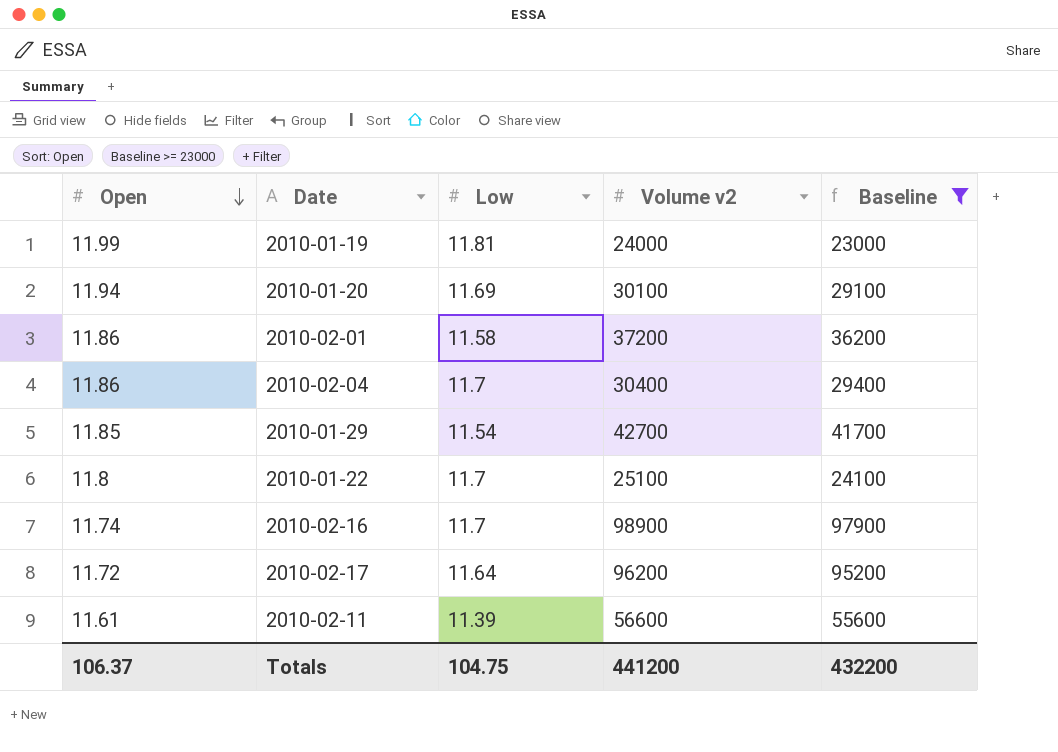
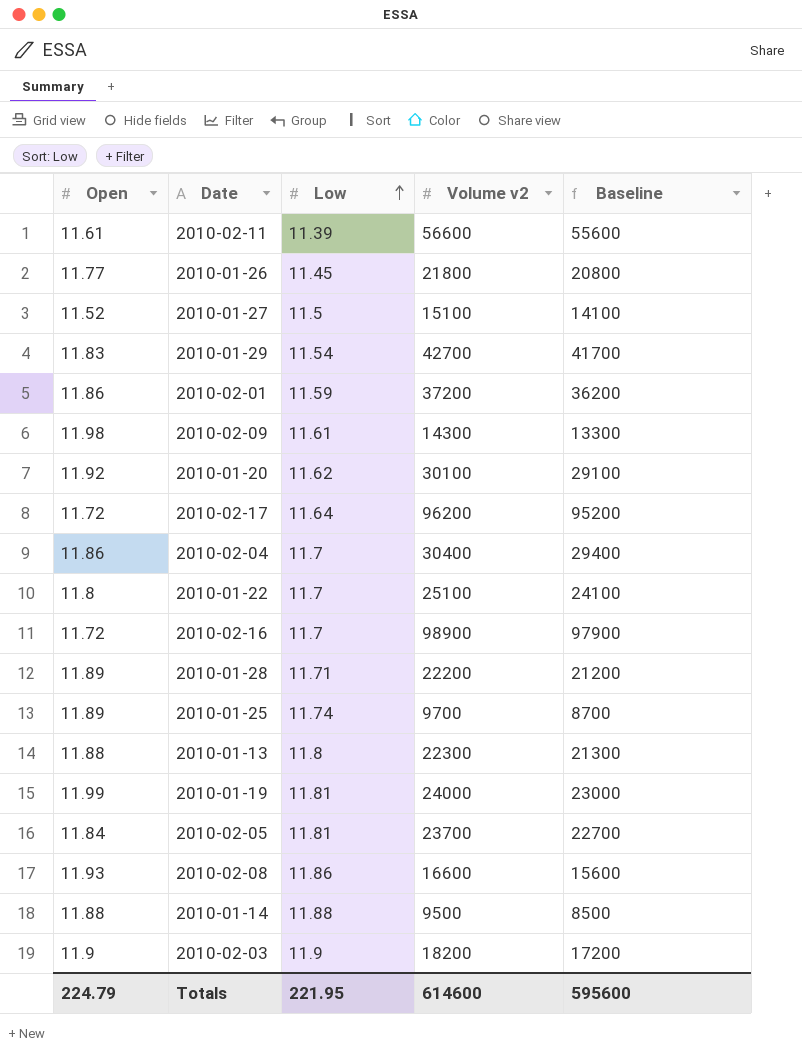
filter: Baseline >= 23000 -> none
row order: Open descending -> Low ascending
2010-01-29 | Open: 11.85 -> 11.83
2010-02-01 | Low: 11.58 -> 11.59
2010-01-20 | Open: 11.94 -> 11.92
2010-01-20 | Low: 11.69 -> 11.62
2010-02-16 | Open: 11.74 -> 11.72
Totals | Open: 106.37 -> 224.79
Totals | Low: 104.75 -> 221.95
Totals | Volume v2: 441200 -> 614600
Totals | Baseline: 432200 -> 595600

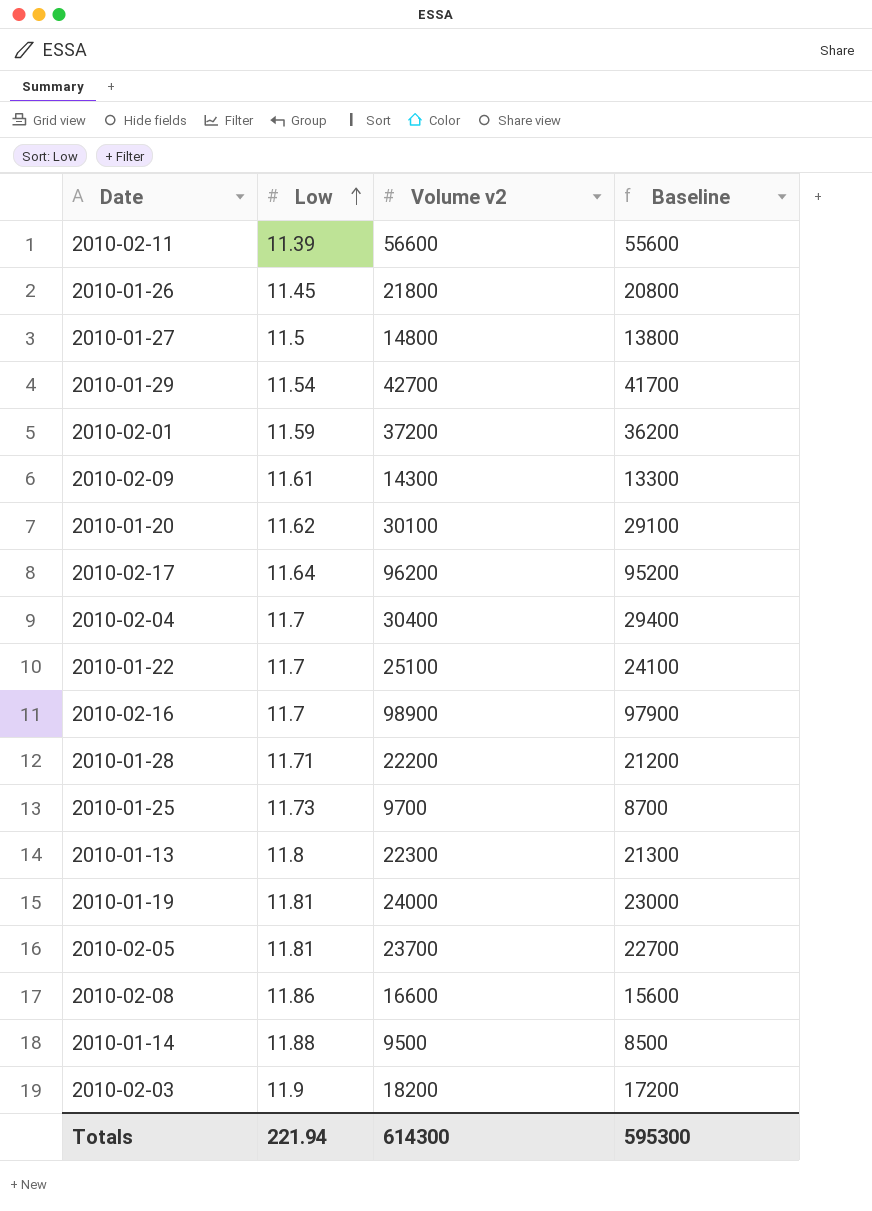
column Open | position: 1 -> none
2010-01-27 | Volume v2: 15100 -> 14800
2010-01-27 | Baseline: 14100 -> 13800
2010-01-25 | Low: 11.74 -> 11.73
Totals | Low: 221.95 -> 221.94
Totals | Volume v2: 614600 -> 614300
Totals | Baseline: 595600 -> 595300

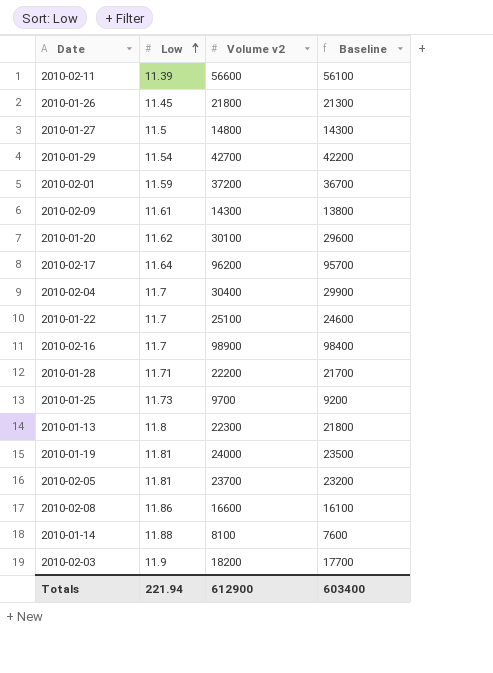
column Baseline | formula: [Volume v2] - 1000 -> [Volume v2] - 500
2010-01-14 | Volume v2: 9500 -> 8100
Totals | Volume v2: 614300 -> 612900
Totals | Baseline: 595300 -> 603400

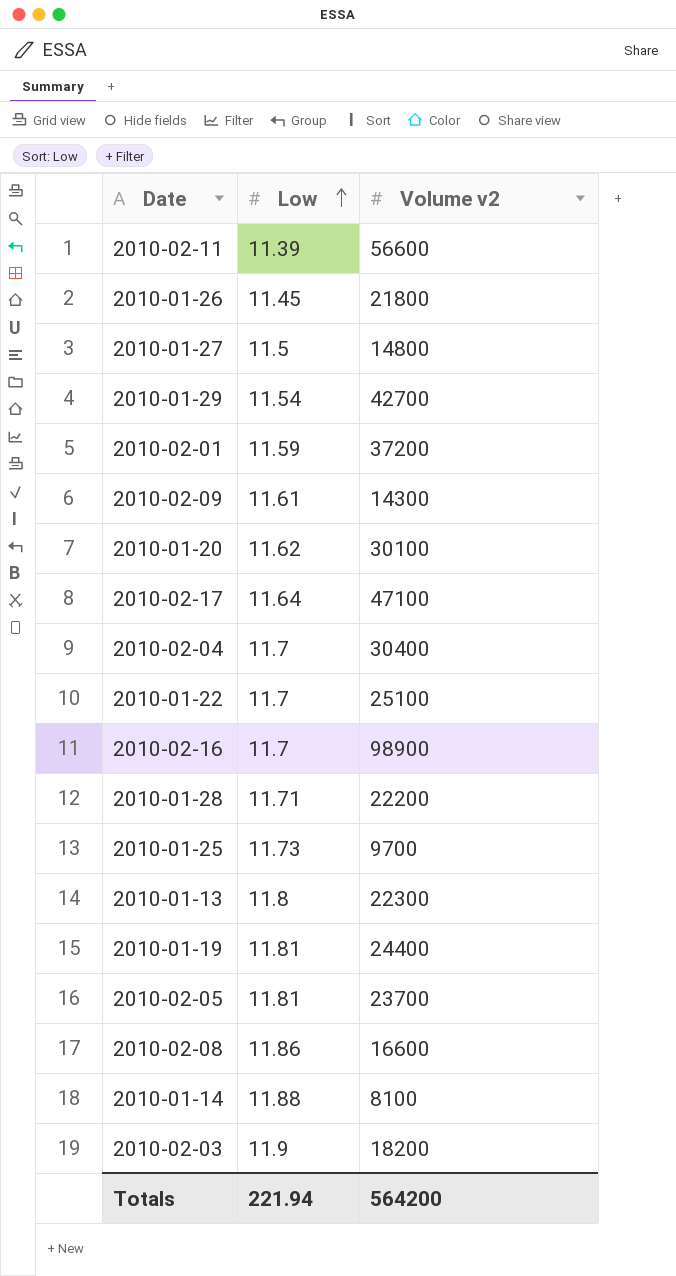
column Baseline | formula: [Volume v2] - 500 -> none
2010-02-17 | Volume v2: 96200 -> 47100
2010-01-19 | Volume v2: 24000 -> 24400
Totals | Volume v2: 612900 -> 564200

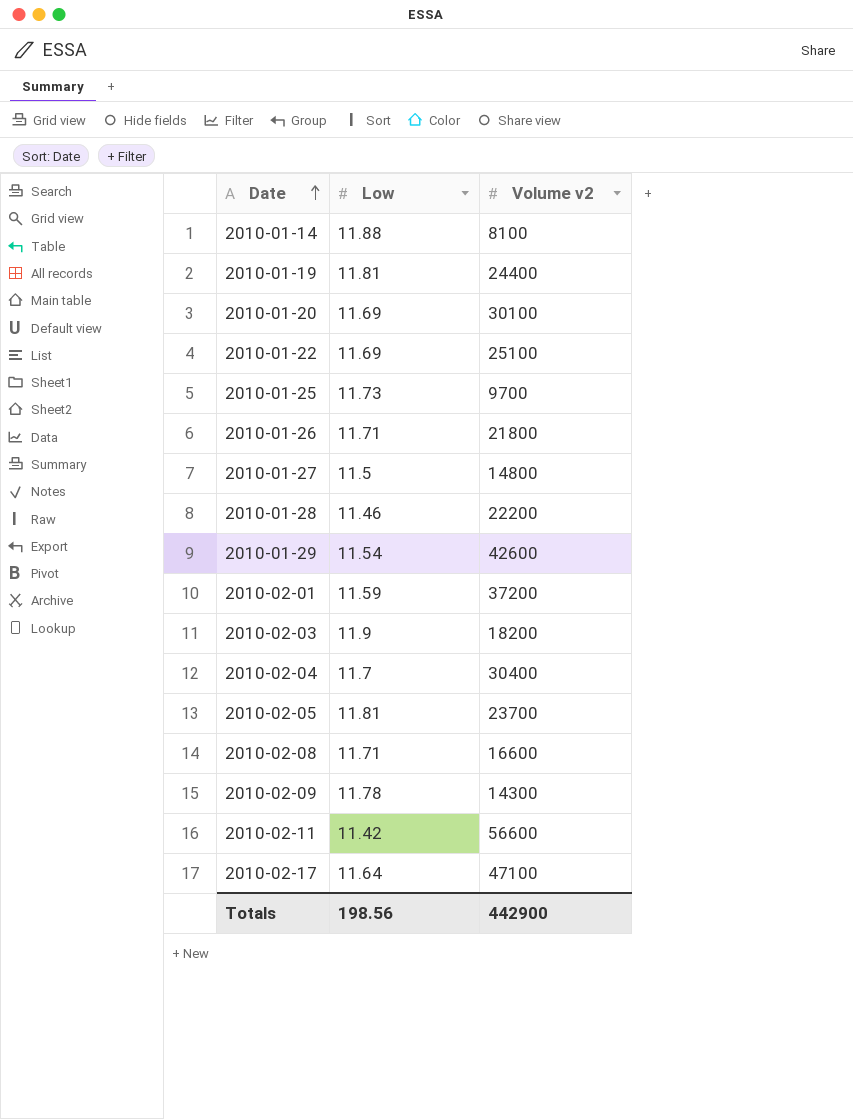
row order: Low ascending -> Date ascending
row 2010-02-16: 11.7 | 98900 -> none
row 2010-01-13: 11.8 | 22300 -> none
2010-01-20 | Low: 11.62 -> 11.69
2010-01-22 | Low: 11.7 -> 11.69
2010-01-26 | Low: 11.45 -> 11.71
2010-01-28 | Low: 11.71 -> 11.46
2010-01-29 | Volume v2: 42700 -> 42600
2010-02-08 | Low: 11.86 -> 11.71
2010-02-09 | Low: 11.61 -> 11.78
2010-02-11 | Low: 11.39 -> 11.42
Totals | Low: 221.94 -> 198.56
Totals | Volume v2: 564200 -> 442900

